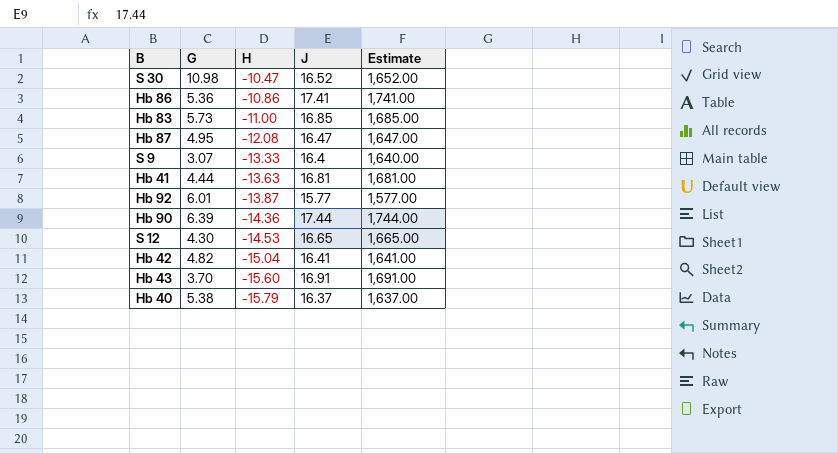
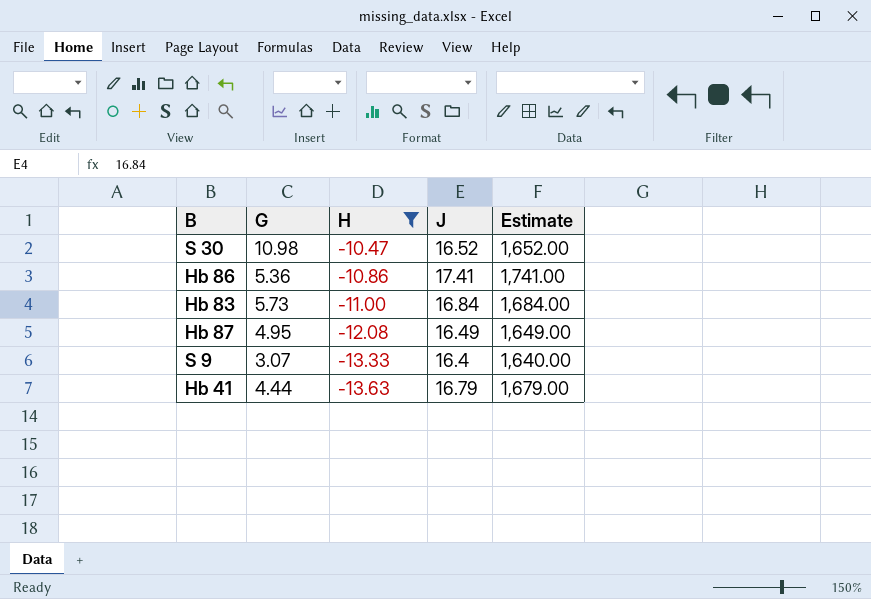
filter: none -> H >= -13.63
Hb 83 | J: 16.85 -> 16.84
Hb 83 | Estimate: 1,685.00 -> 1,684.00
Hb 87 | J: 16.47 -> 16.49
Hb 87 | Estimate: 1,647.00 -> 1,649.00
Hb 41 | J: 16.81 -> 16.79
Hb 41 | Estimate: 1,681.00 -> 1,679.00

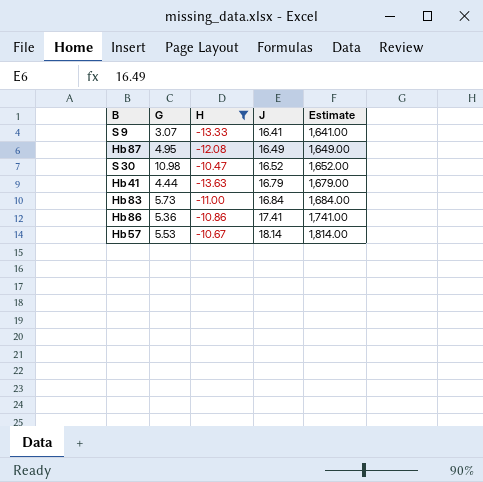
row order: H descending -> J ascending
S 9 | J: 16.4 -> 16.41
S 9 | Estimate: 1,640.00 -> 1,641.00
row Hb 57: none -> 5.53 | -10.67 | 18.14 | 1,814.00

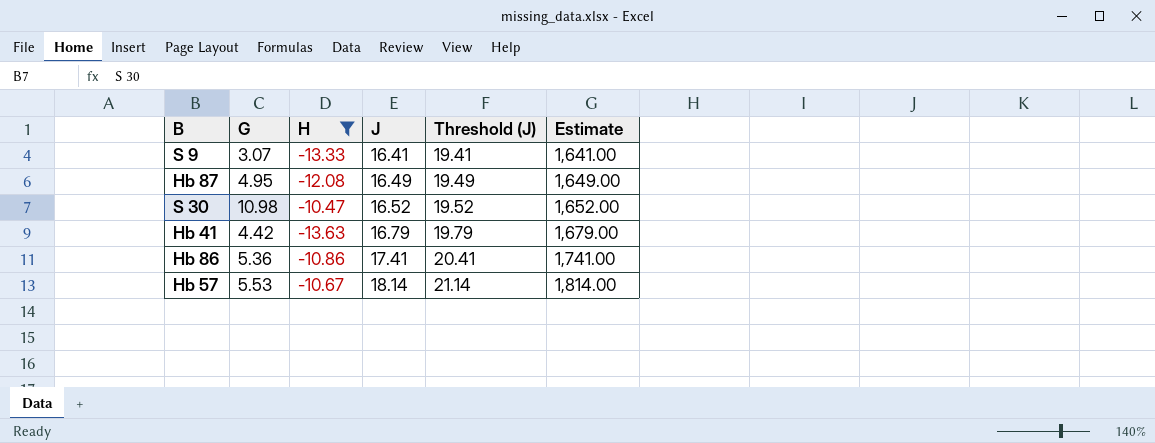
column Threshold (J) | formula: none -> [J] + 3
row Hb 83: 5.73 | -11.00 | 16.84 | 1,684.00 -> none
Hb 41 | G: 4.44 -> 4.42

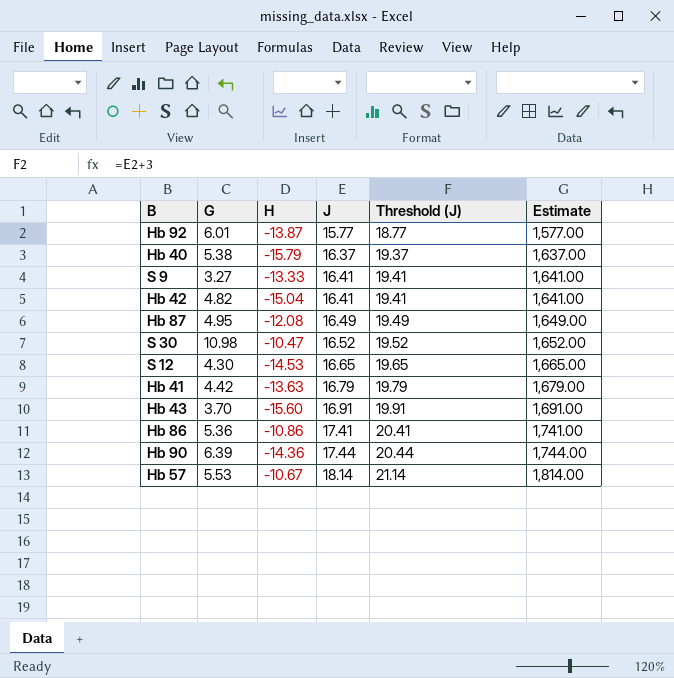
filter: H >= -13.63 -> none
S 9 | G: 3.07 -> 3.27

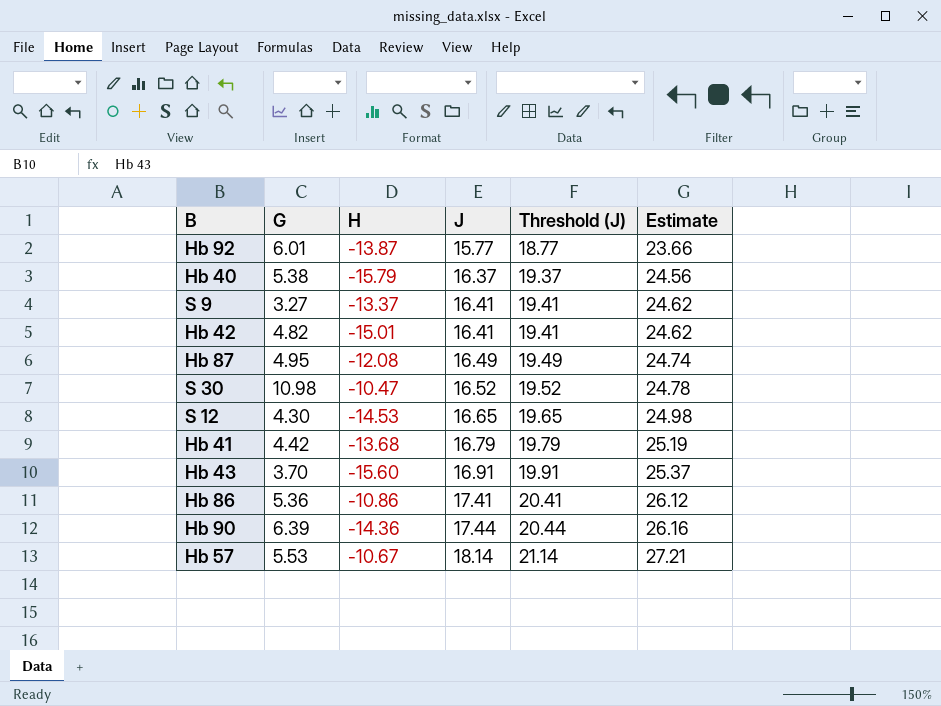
column Estimate | formula: [J] * 100 -> [J] * 1.5
S 9 | H: -13.33 -> -13.37
Hb 42 | H: -15.04 -> -15.01
Hb 41 | H: -13.63 -> -13.68

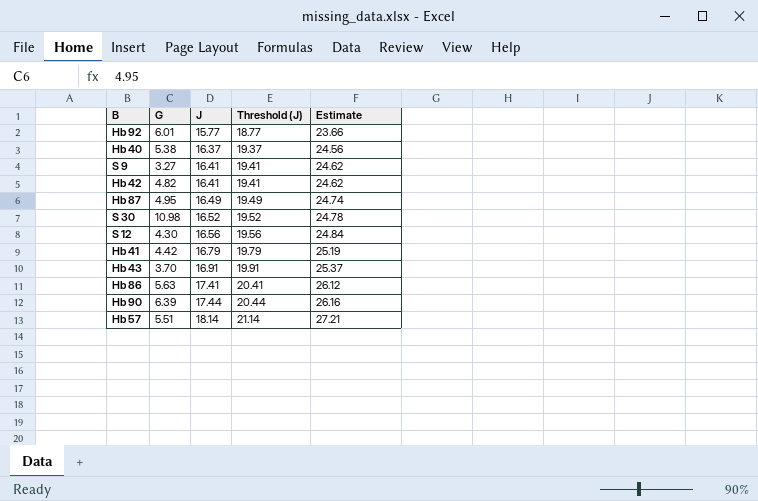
column H | position: 3 -> none
S 12 | J: 16.65 -> 16.56
S 12 | Threshold (J): 19.65 -> 19.56
S 12 | Estimate: 24.98 -> 24.84
Hb 86 | G: 5.36 -> 5.63
Hb 57 | G: 5.53 -> 5.51

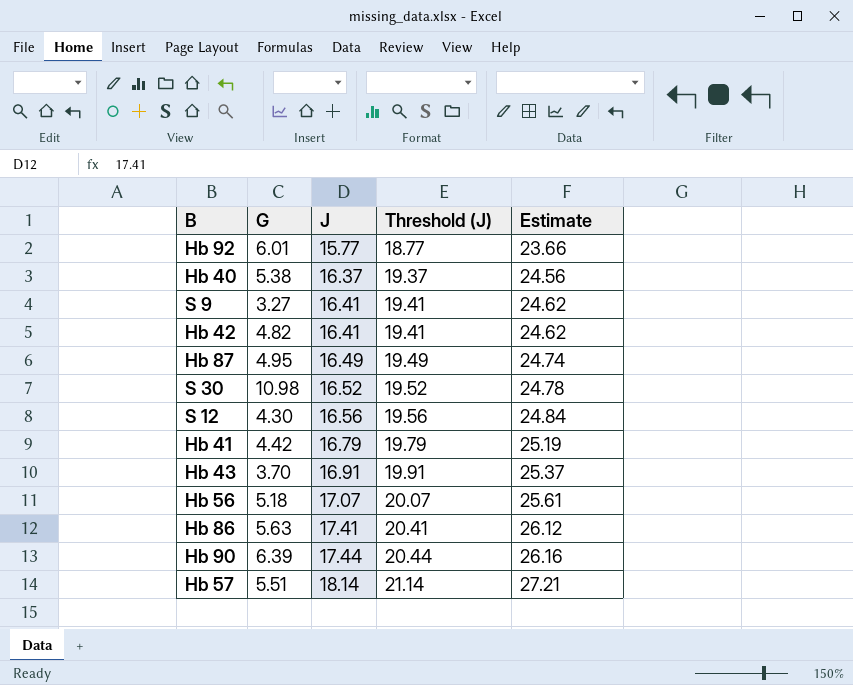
row Hb 56: none -> 5.18 | 17.07 | 20.07 | 25.61

